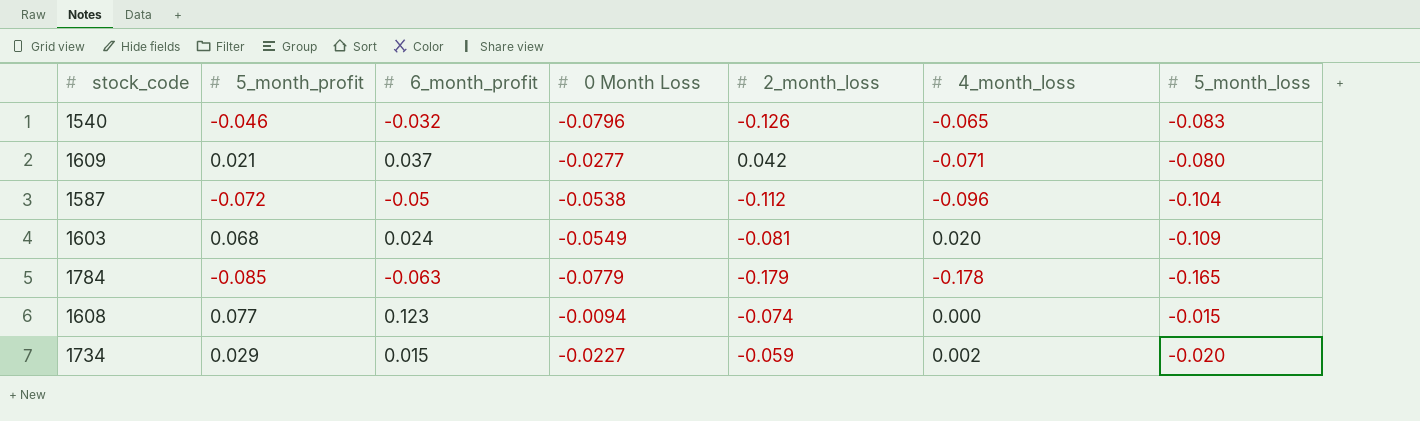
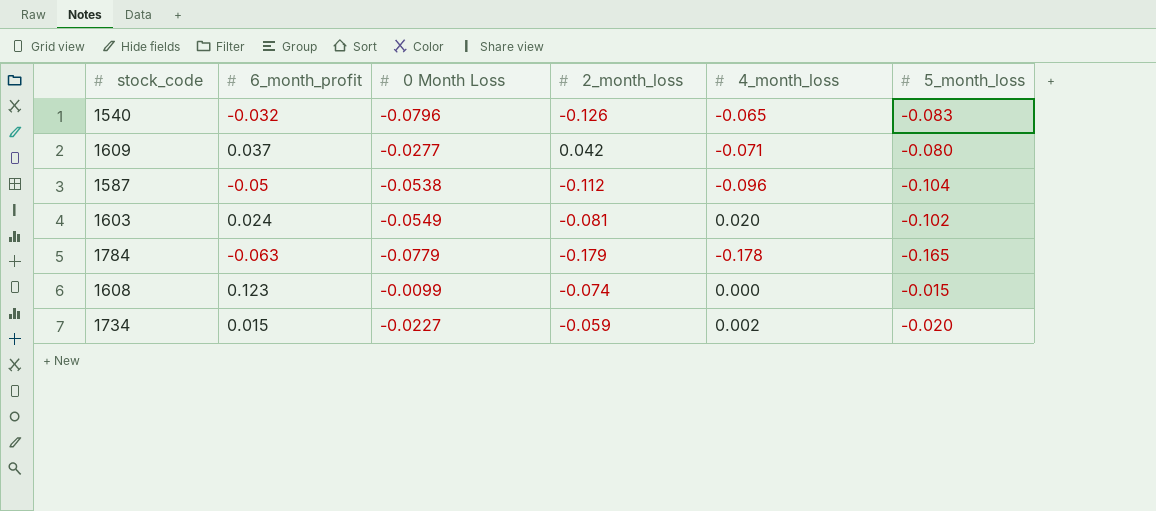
column 5_month_profit | position: 2 -> none
1603 | 5_month_loss: -0.109 -> -0.102
1608 | 0 Month Loss: -0.0094 -> -0.0099

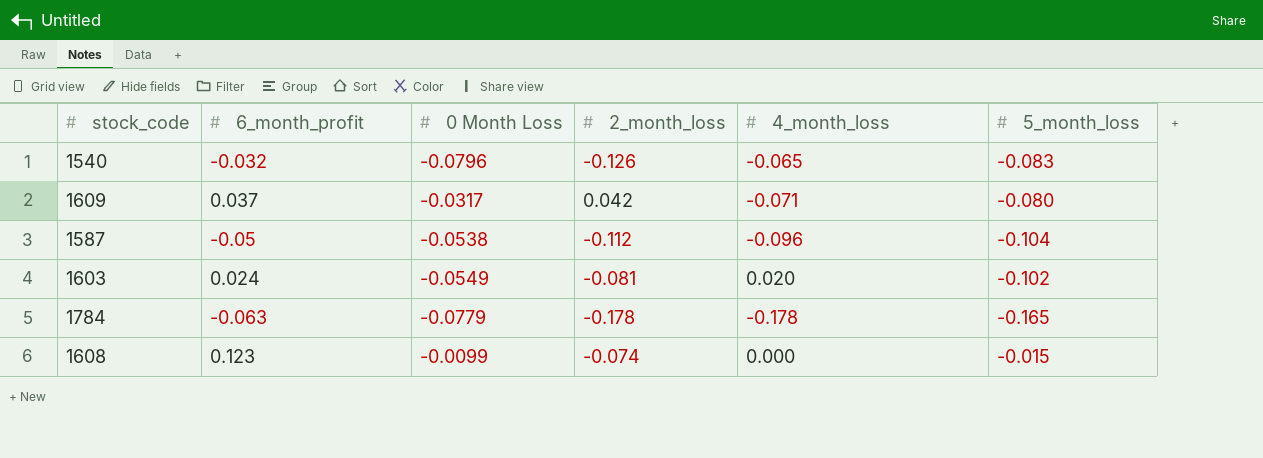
row 1734: 0.015 | -0.0227 | -0.059 | 0.002 | -0.020 -> none
1609 | 0 Month Loss: -0.0277 -> -0.0317
1784 | 2_month_loss: -0.179 -> -0.178

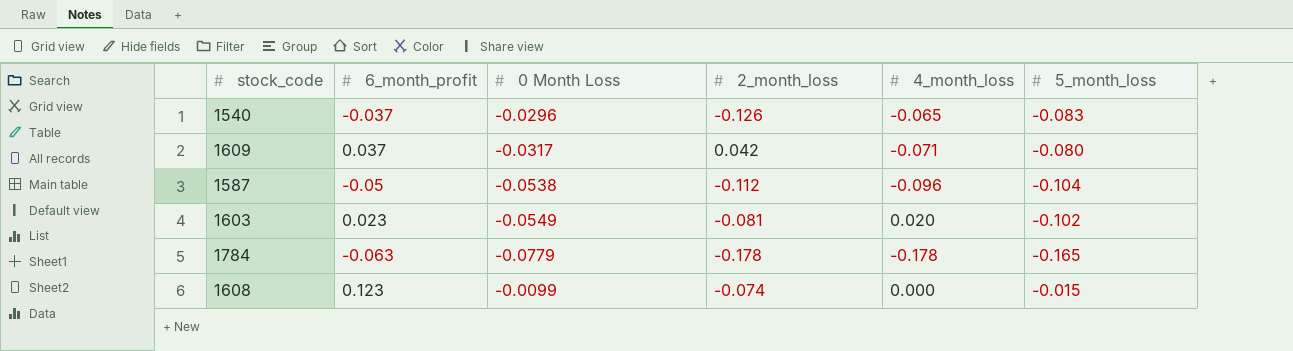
1540 | 6_month_profit: -0.032 -> -0.037
1540 | 0 Month Loss: -0.0796 -> -0.0296
1603 | 6_month_profit: 0.024 -> 0.023

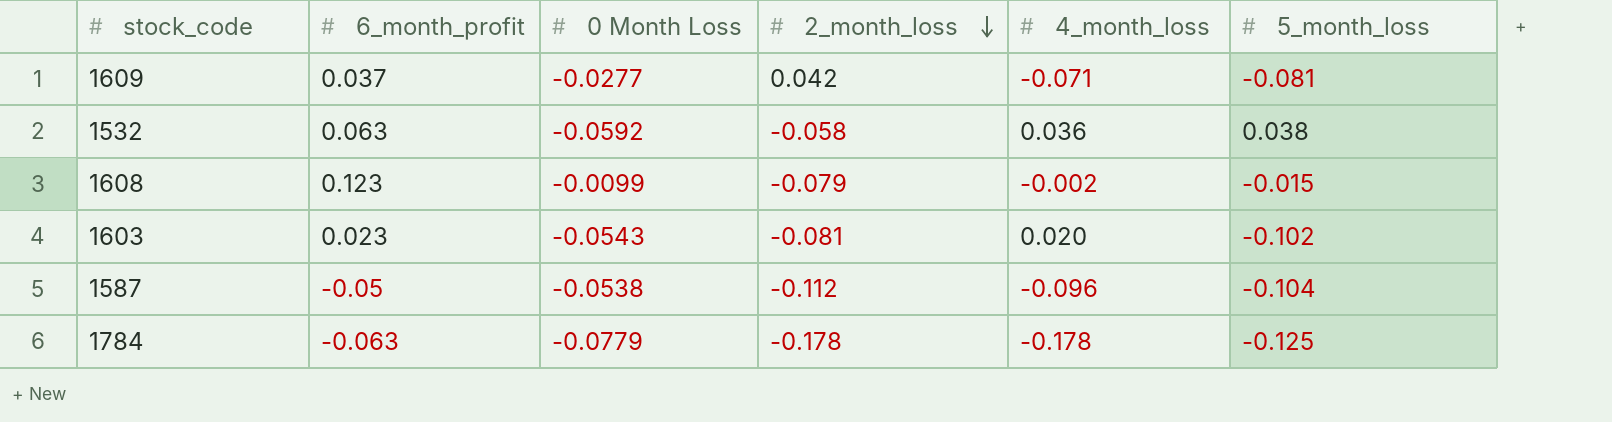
row order: none -> 2_month_loss descending
row 1540: -0.037 | -0.0296 | -0.126 | -0.065 | -0.083 -> none
1609 | 0 Month Loss: -0.0317 -> -0.0277
1609 | 5_month_loss: -0.080 -> -0.081
row 1532: none -> 0.063 | -0.0592 | -0.058 | 0.036 | 0.038
1608 | 2_month_loss: -0.074 -> -0.079
1608 | 4_month_loss: 0.000 -> -0.002
1603 | 0 Month Loss: -0.0549 -> -0.0543
1784 | 5_month_loss: -0.165 -> -0.125

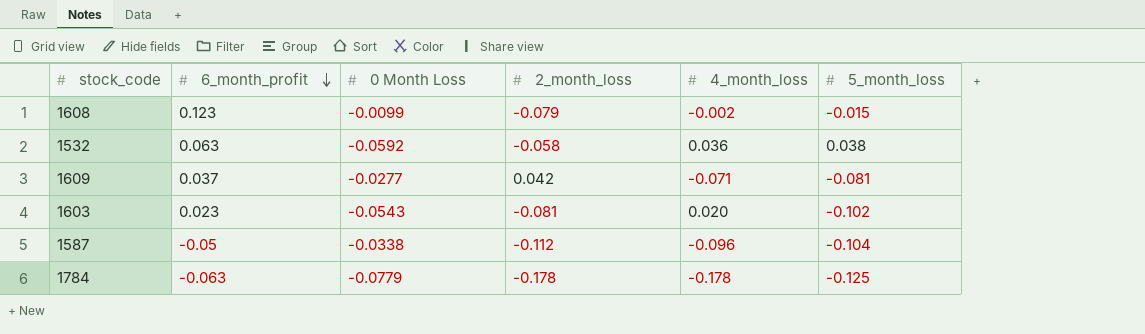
row order: 2_month_loss descending -> 6_month_profit descending
1587 | 0 Month Loss: -0.0538 -> -0.0338

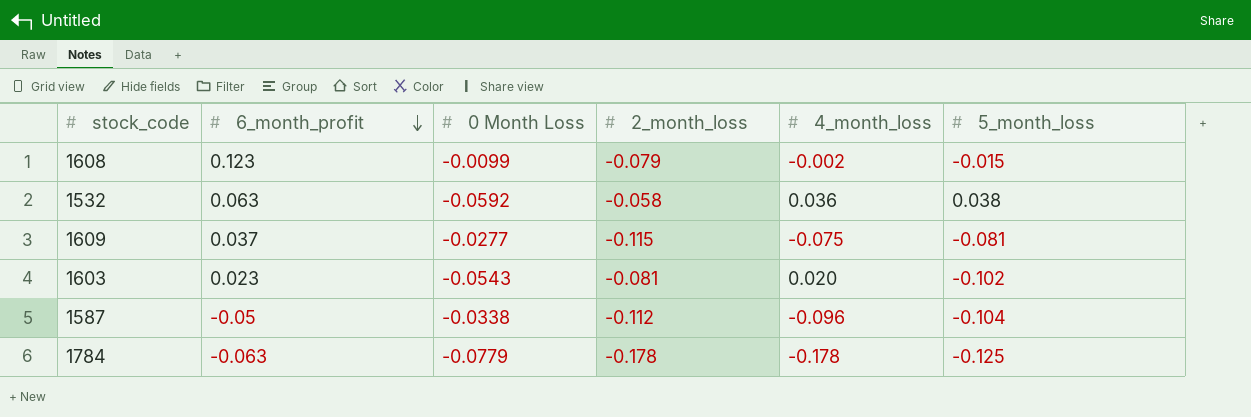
1609 | 2_month_loss: 0.042 -> -0.115
1609 | 4_month_loss: -0.071 -> -0.075

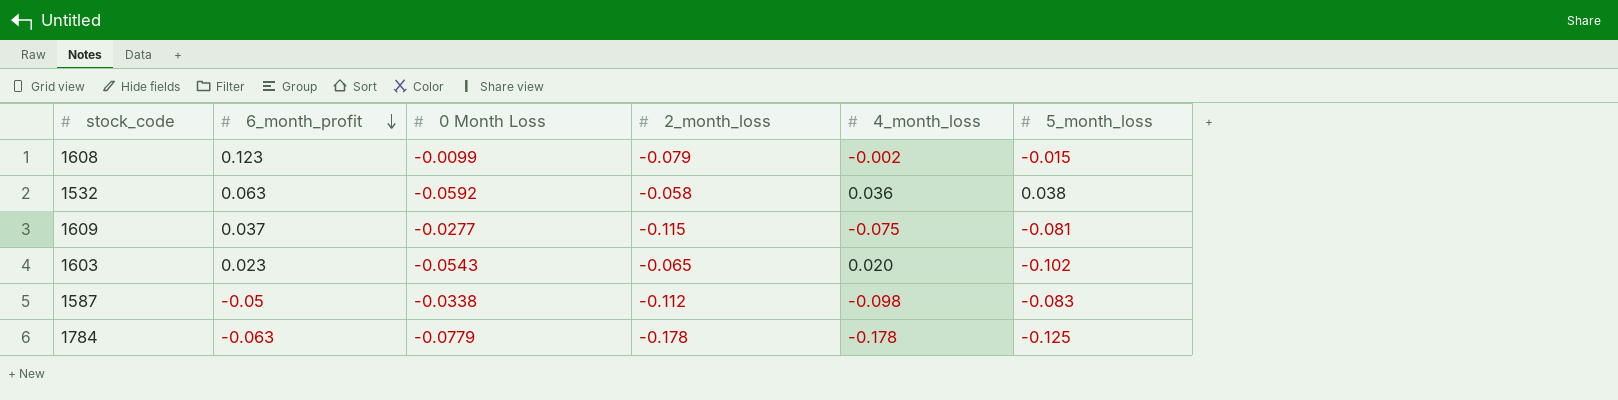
1603 | 2_month_loss: -0.081 -> -0.065
1587 | 4_month_loss: -0.096 -> -0.098
1587 | 5_month_loss: -0.104 -> -0.083

